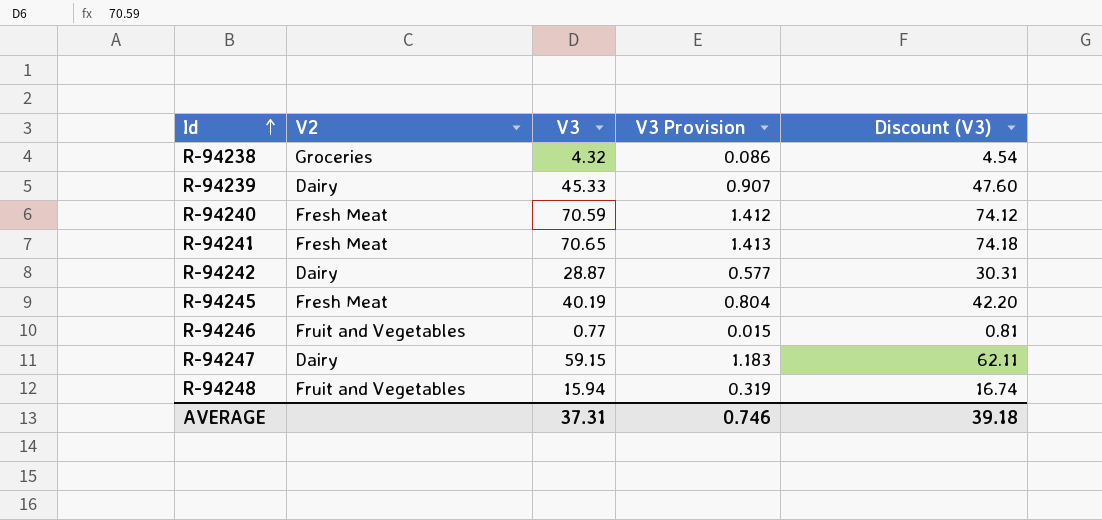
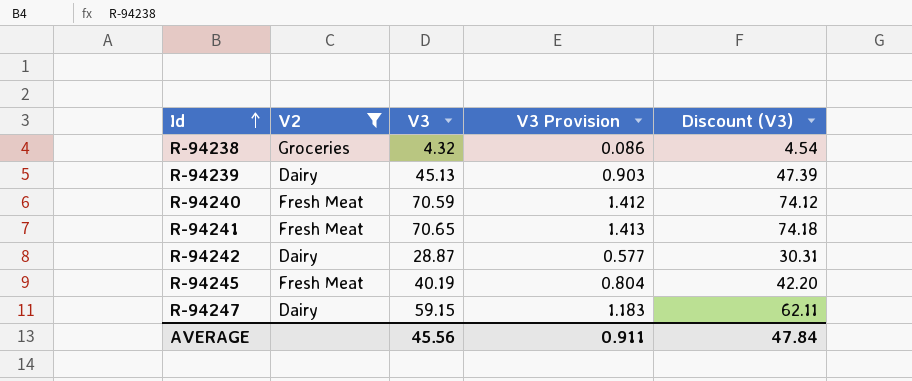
filter: none -> V2 != Fruit and Vegetables
R-94239 | V3: 45.33 -> 45.13
R-94239 | V3 Provision: 0.907 -> 0.903
R-94239 | Discount (V3): 47.60 -> 47.39
AVERAGE | V3: 37.31 -> 45.56
AVERAGE | V3 Provision: 0.746 -> 0.911
AVERAGE | Discount (V3): 39.18 -> 47.84

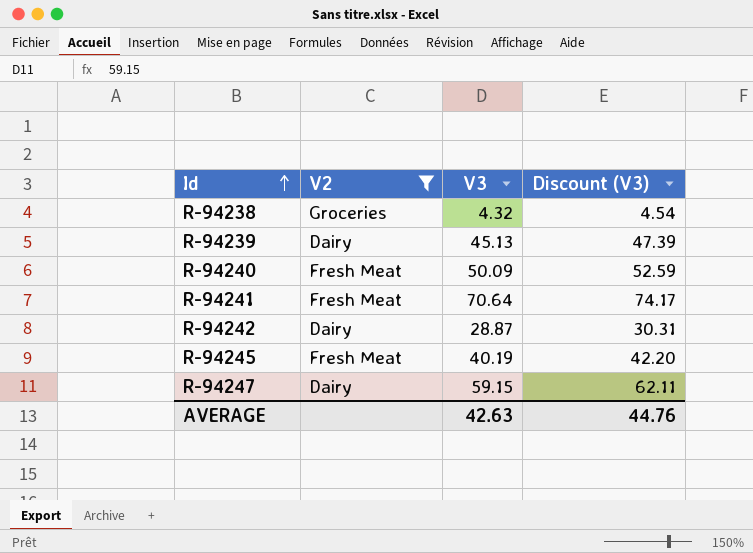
column V3 Provision | formula: [V3] * 0.02 -> none
R-94240 | V3: 70.59 -> 50.09
R-94240 | Discount (V3): 74.12 -> 52.59
R-94241 | V3: 70.65 -> 70.64
R-94241 | Discount (V3): 74.18 -> 74.17
AVERAGE | V3: 45.56 -> 42.63
AVERAGE | Discount (V3): 47.84 -> 44.76

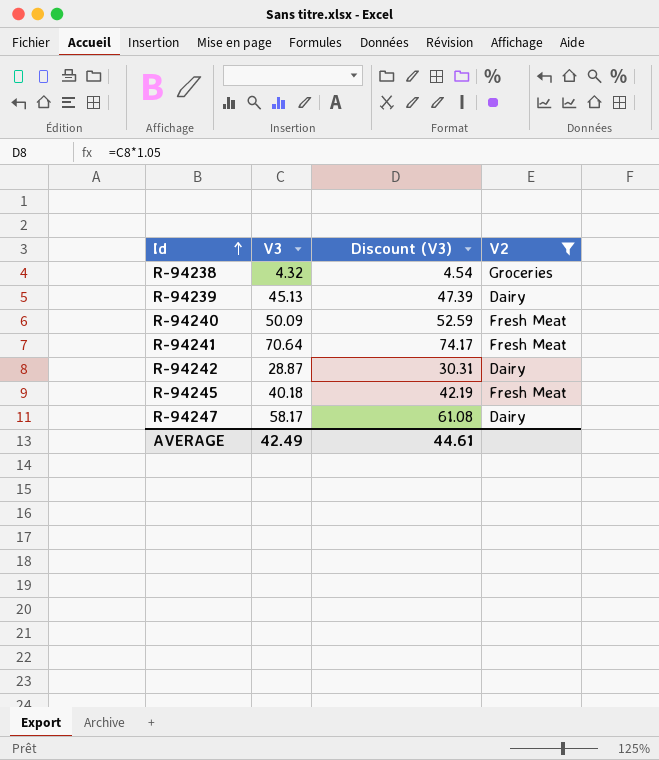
column V2 | position: 2 -> 4
R-94245 | V3: 40.19 -> 40.18
R-94245 | Discount (V3): 42.20 -> 42.19
R-94247 | V3: 59.15 -> 58.17
R-94247 | Discount (V3): 62.11 -> 61.08
AVERAGE | V3: 42.63 -> 42.49
AVERAGE | Discount (V3): 44.76 -> 44.61

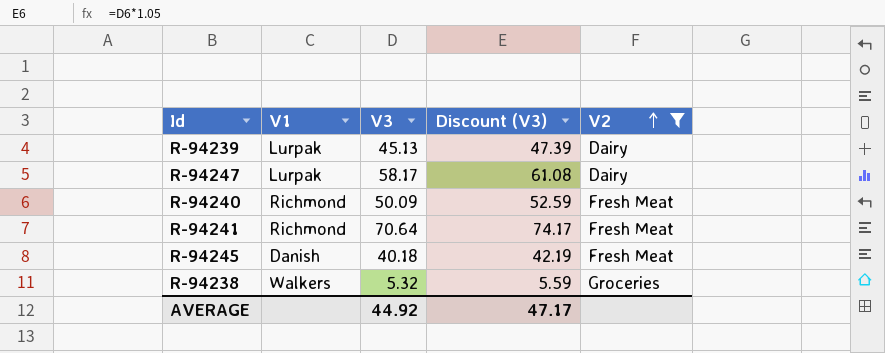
row order: Id ascending -> V2 ascending
column V1 | position: none -> 2
row R-94242: 28.87 | 30.31 | Dairy -> none
R-94238 | V3: 4.32 -> 5.32
R-94238 | Discount (V3): 4.54 -> 5.59
AVERAGE | V3: 42.49 -> 44.92
AVERAGE | Discount (V3): 44.61 -> 47.17

